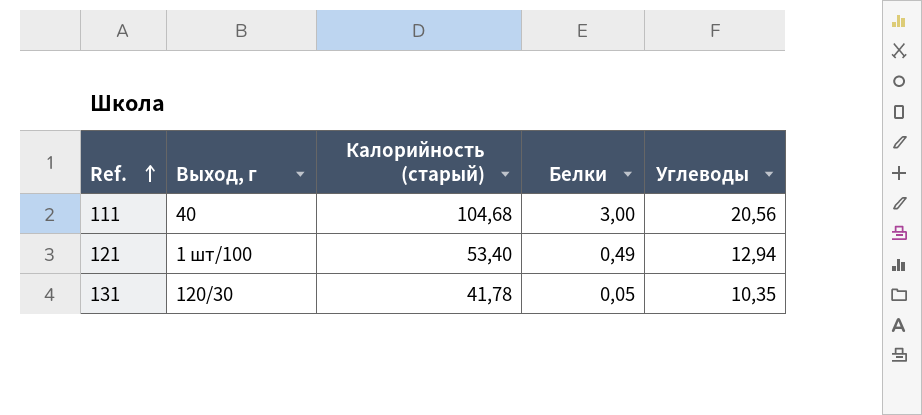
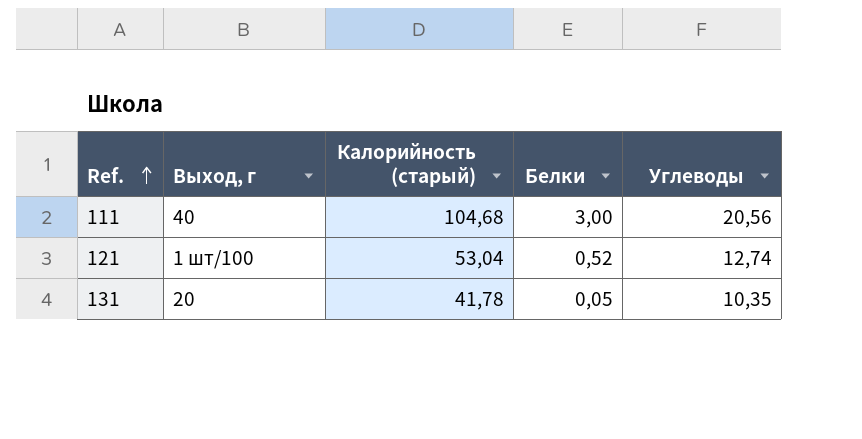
121 | Калорийность (старый): 53,40 -> 53,04
121 | Белки: 0,49 -> 0,52
121 | Углеводы: 12,94 -> 12,74
131 | Выход, г: 120/30 -> 20

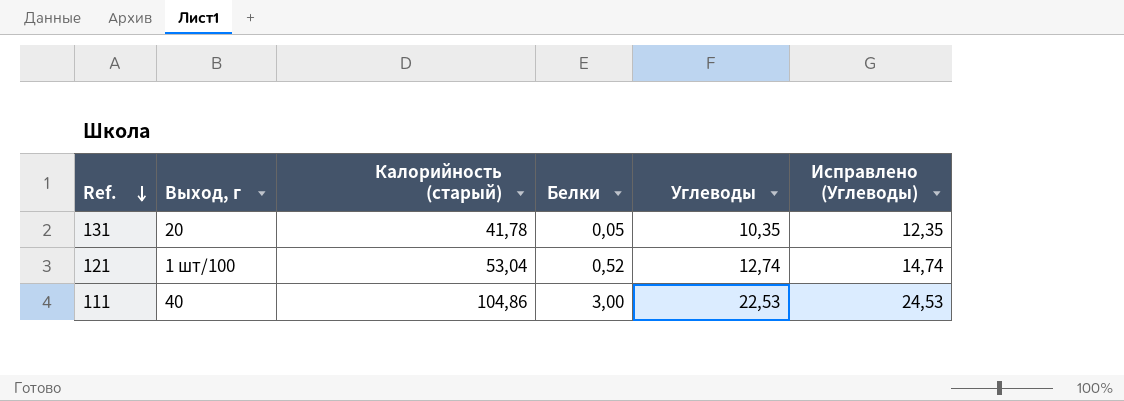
row order: Ref. ascending -> Ref. descending
column Исправлено (Углеводы) | formula: none -> [Углеводы] + 2
111 | Калорийность (старый): 104,68 -> 104,86
111 | Углеводы: 20,56 -> 22,53

